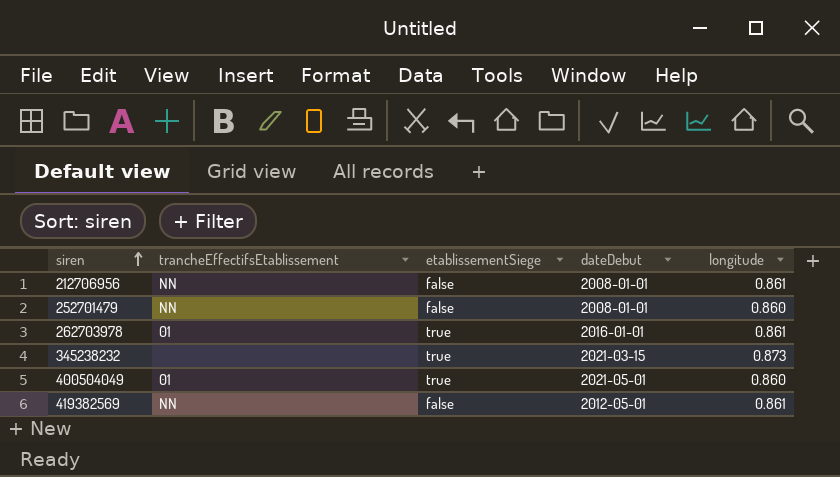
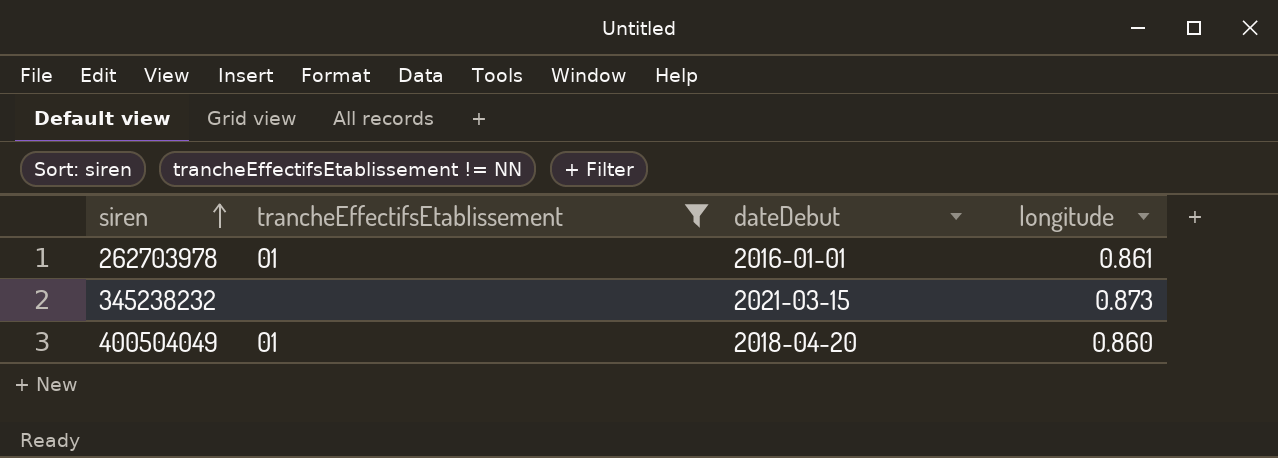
filter: none -> trancheEffectifsEtablissement != NN
column etablissementSiege | position: 3 -> none
400504049 | dateDebut: 2021-05-01 -> 2018-04-20

